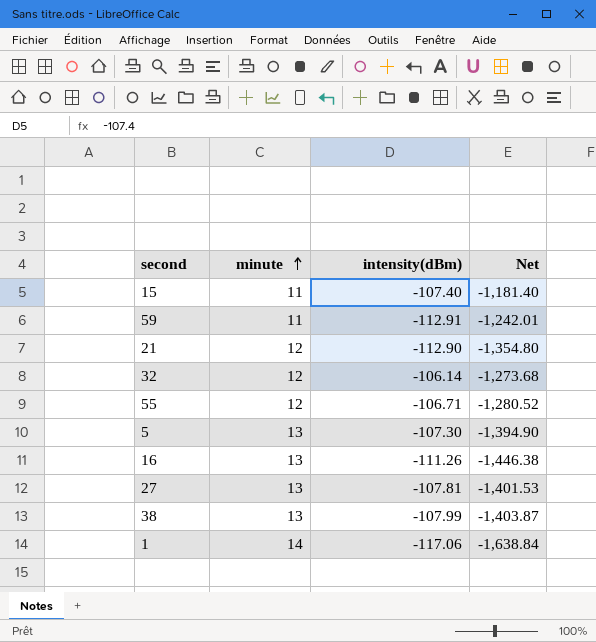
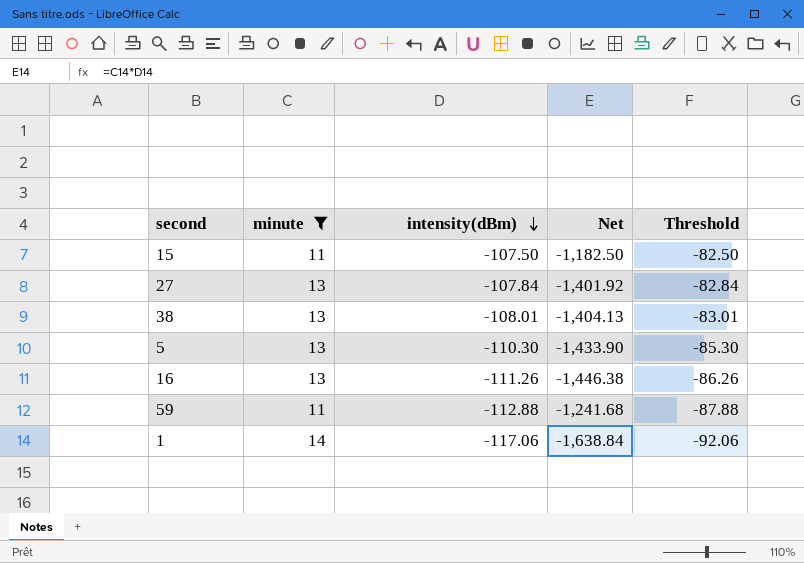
filter: none -> minute != 12
row order: minute ascending -> intensity(dBm) descending
column Threshold | formula: none -> [intensity(dBm)] + 25
15 | intensity(dBm): -107.40 -> -107.50
15 | Net: -1,181.40 -> -1,182.50
27 | intensity(dBm): -107.81 -> -107.84
27 | Net: -1,401.53 -> -1,401.92
38 | intensity(dBm): -107.99 -> -108.01
38 | Net: -1,403.87 -> -1,404.13
5 | intensity(dBm): -107.30 -> -110.30
5 | Net: -1,394.90 -> -1,433.90
59 | intensity(dBm): -112.91 -> -112.88
59 | Net: -1,242.01 -> -1,241.68

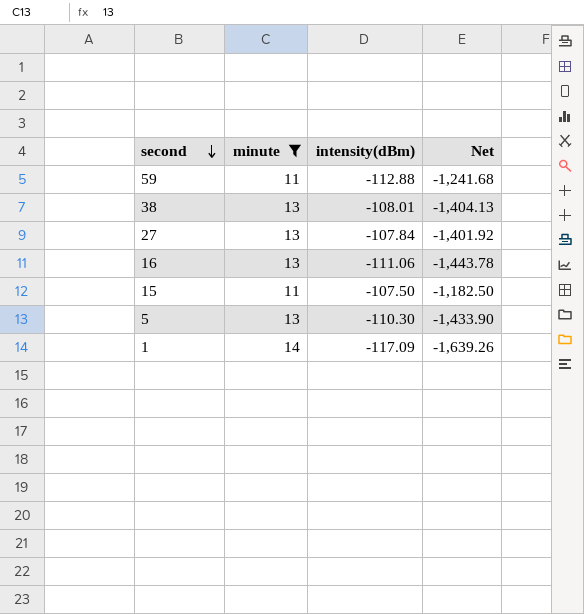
row order: intensity(dBm) descending -> second descending
column Threshold | formula: [intensity(dBm)] + 25 -> none
16 | intensity(dBm): -111.26 -> -111.06
16 | Net: -1,446.38 -> -1,443.78
1 | intensity(dBm): -117.06 -> -117.09
1 | Net: -1,638.84 -> -1,639.26

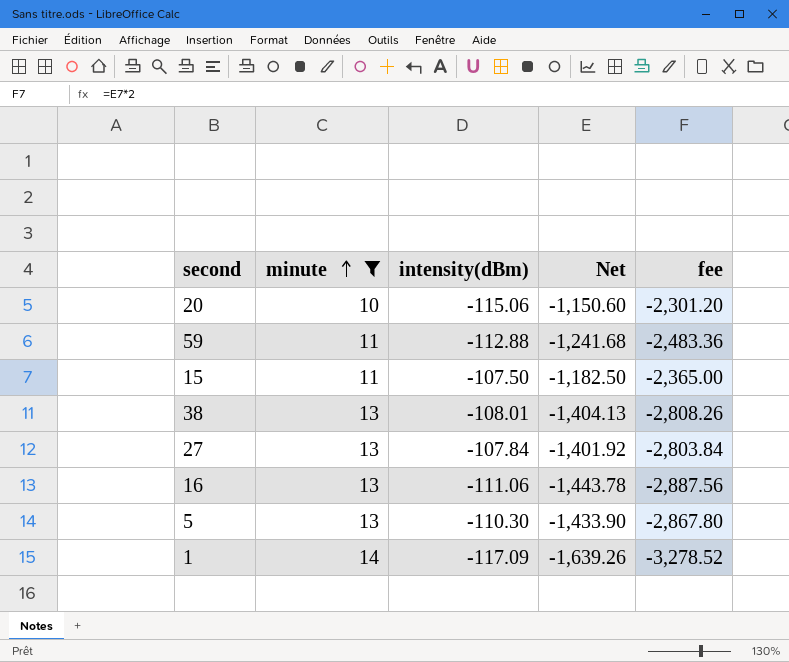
row order: second descending -> minute ascending
column fee | formula: none -> [Net] * 2
row 20: none -> 10 | -115.06 | -1,150.60 | -2,301.20

